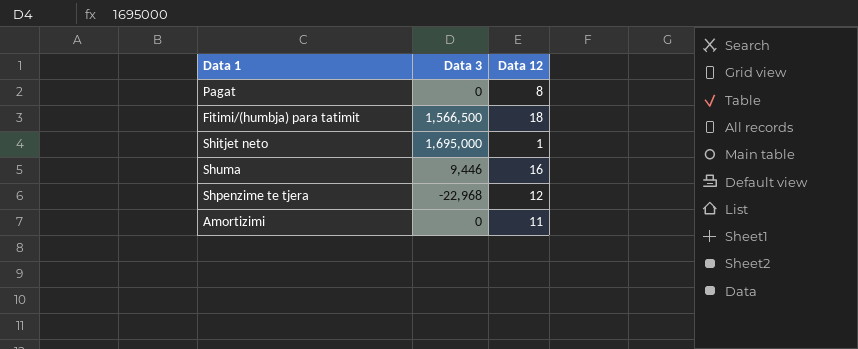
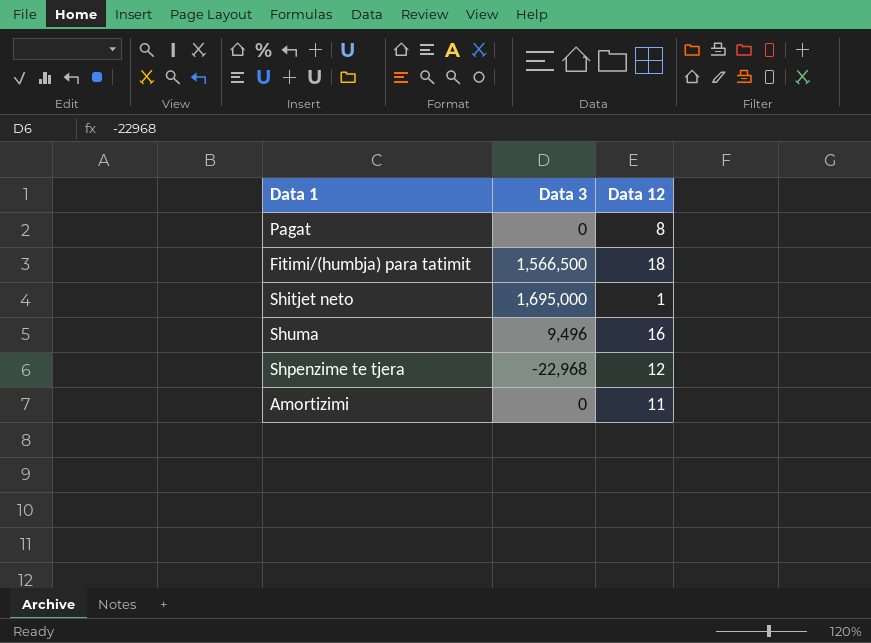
Shuma | Data 3: 9,446 -> 9,496

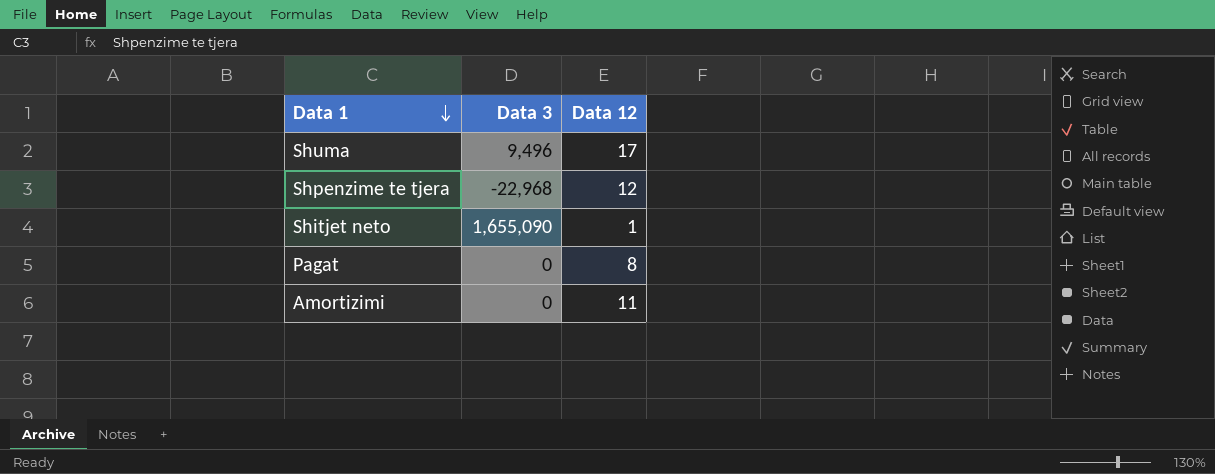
row order: none -> Data 1 descending
row Fitimi/(humbja) para tatimit: 1,566,500 | 18 -> none
Shuma | Data 12: 16 -> 17
Shitjet neto | Data 3: 1,695,000 -> 1,655,090

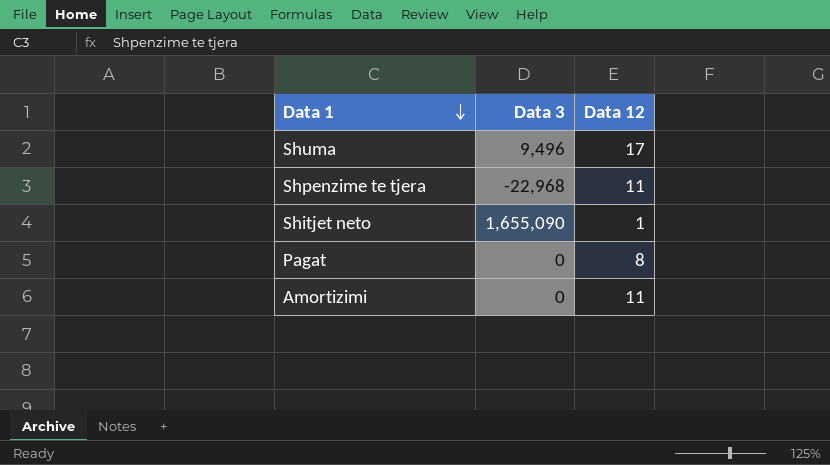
Shpenzime te tjera | Data 12: 12 -> 11

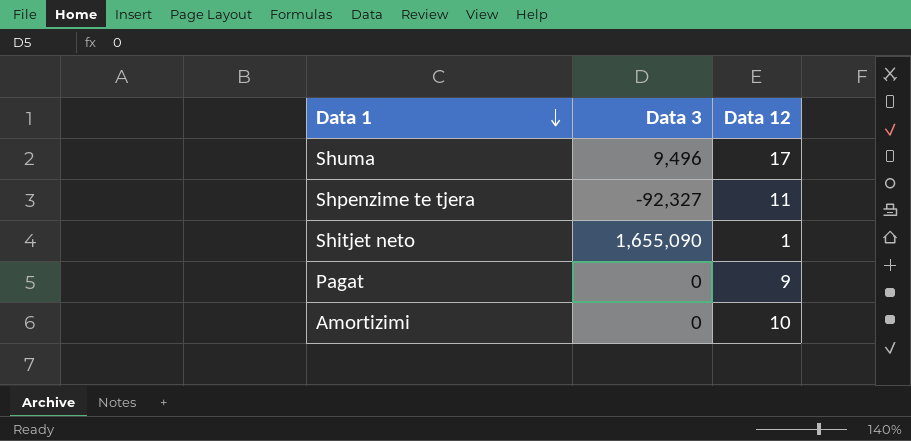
Shpenzime te tjera | Data 3: -22,968 -> -92,327
Pagat | Data 12: 8 -> 9
Amortizimi | Data 12: 11 -> 10

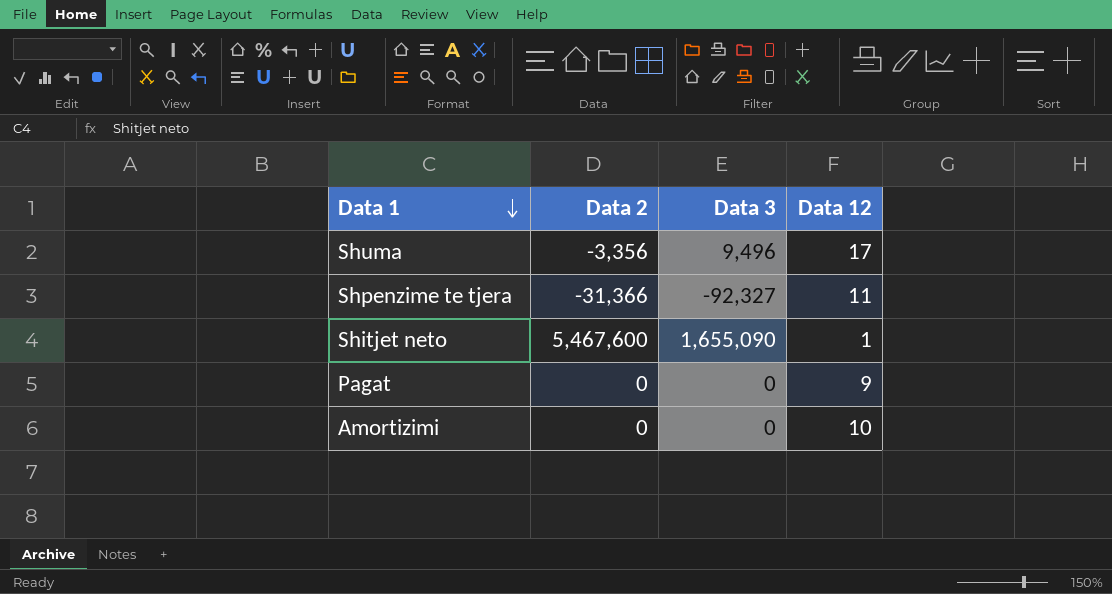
column Data 2 | position: none -> 2

